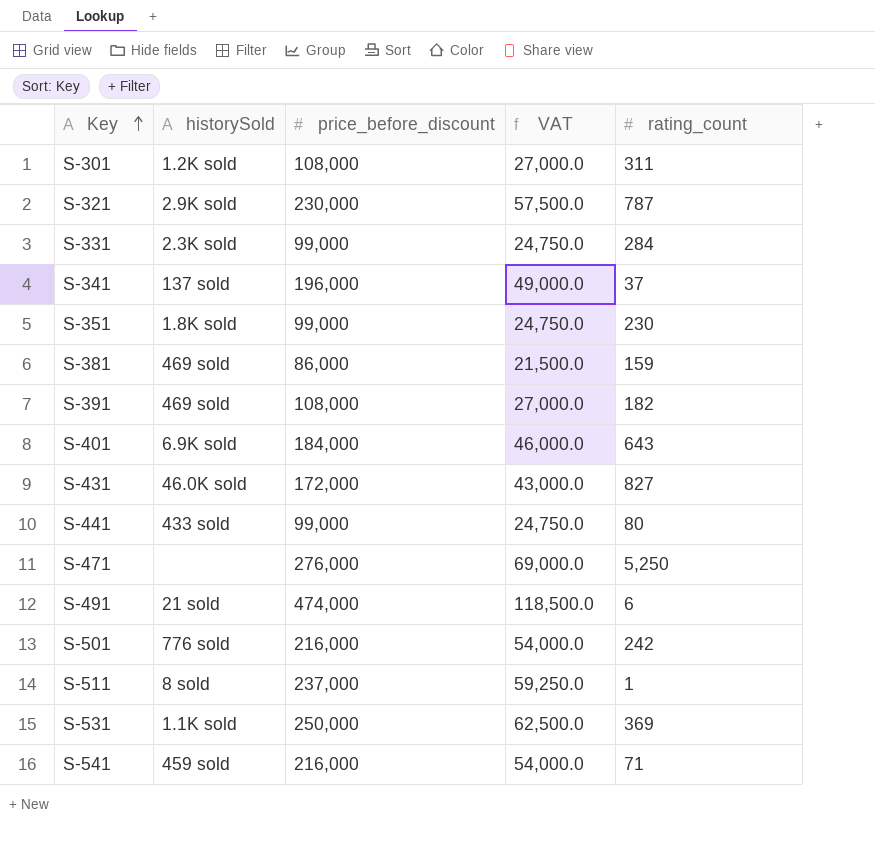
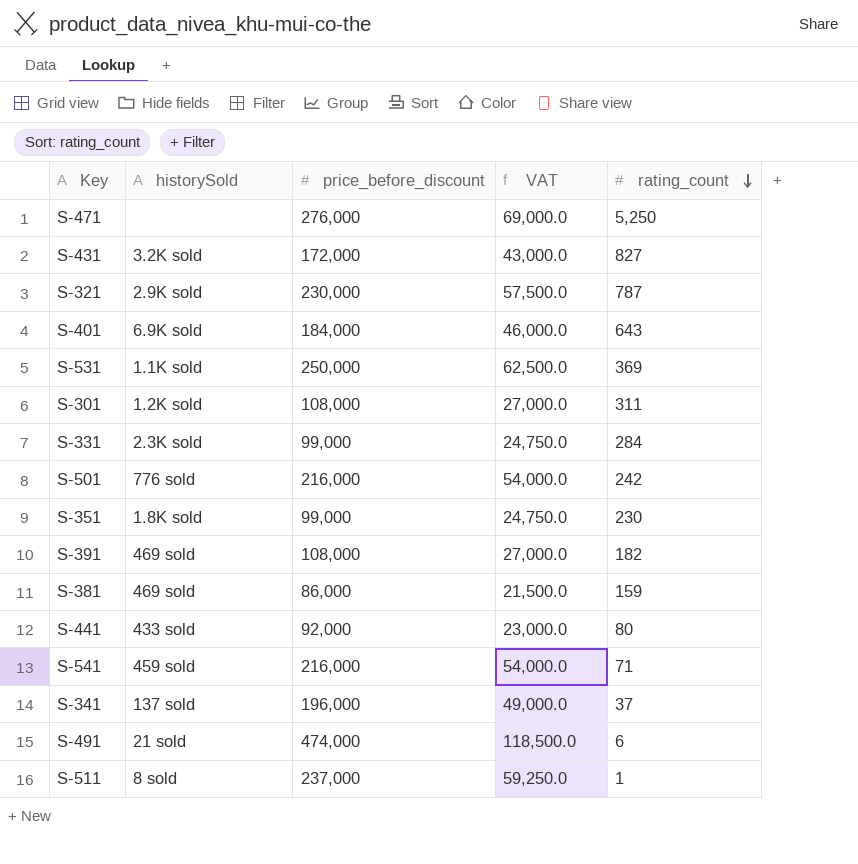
row order: Key ascending -> rating_count descending
S-431 | historySold: 46.0K sold -> 3.2K sold
S-441 | price_before_discount: 99,000 -> 92,000
S-441 | VAT: 24,750.0 -> 23,000.0

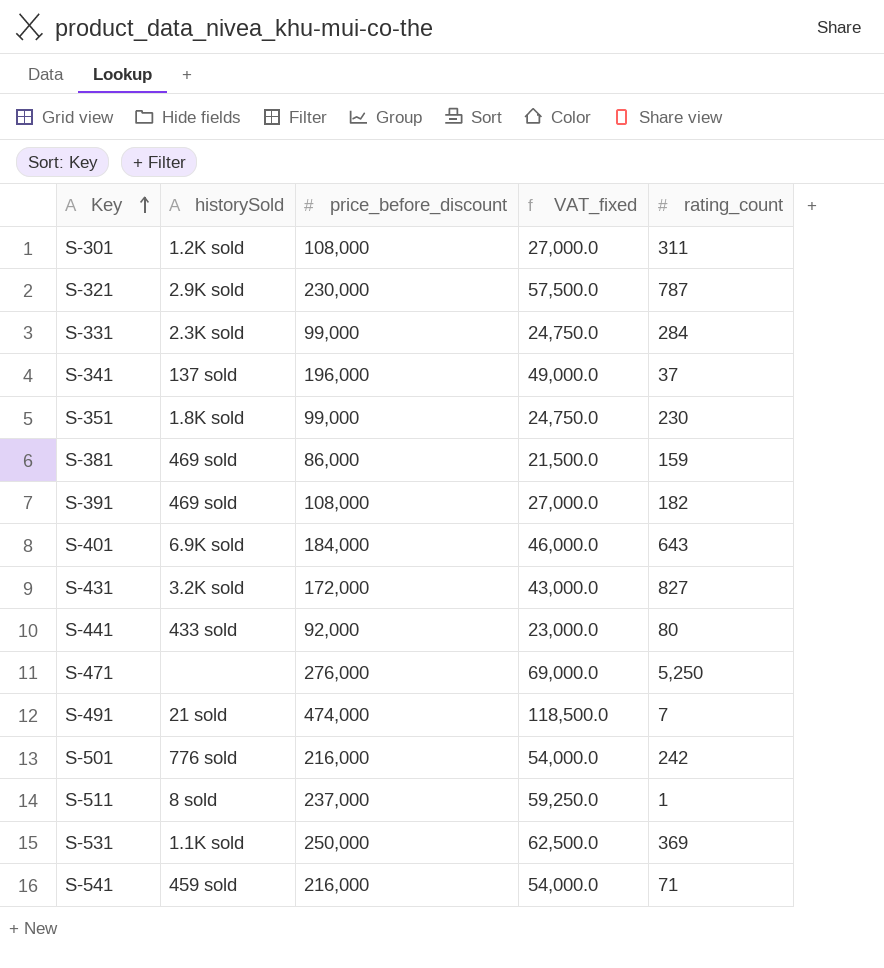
row order: rating_count descending -> Key ascending
column name: VAT -> VAT_fixed
S-491 | rating_count: 6 -> 7

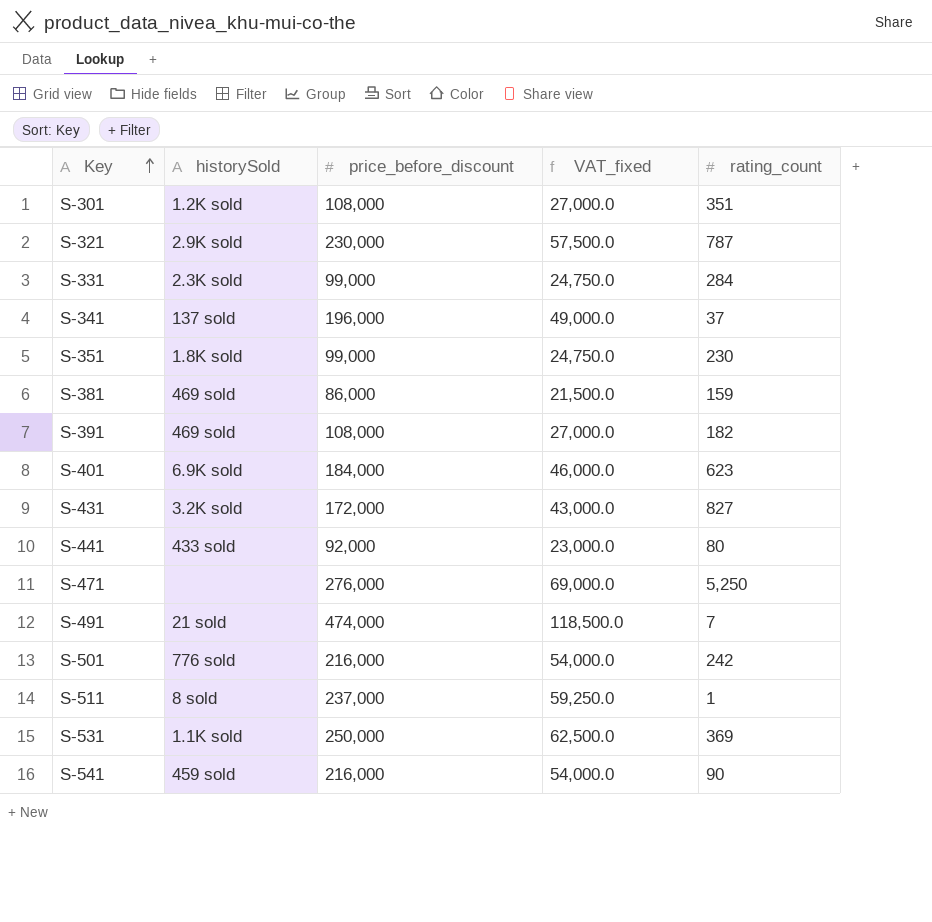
S-301 | rating_count: 311 -> 351
S-401 | rating_count: 643 -> 623
S-541 | rating_count: 71 -> 90

